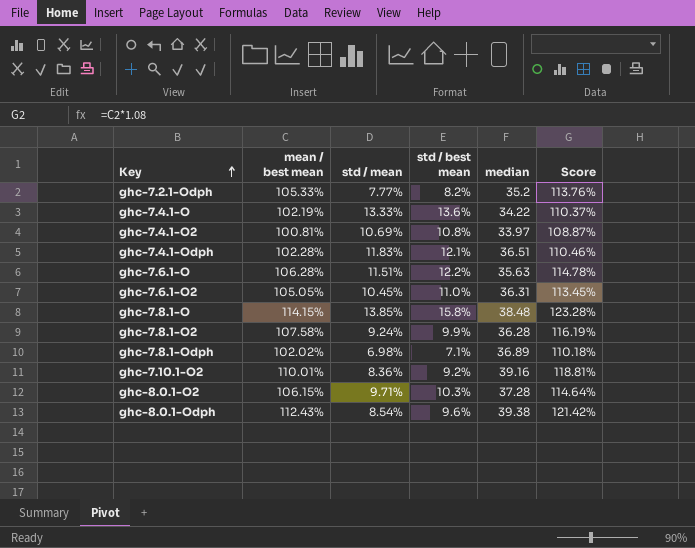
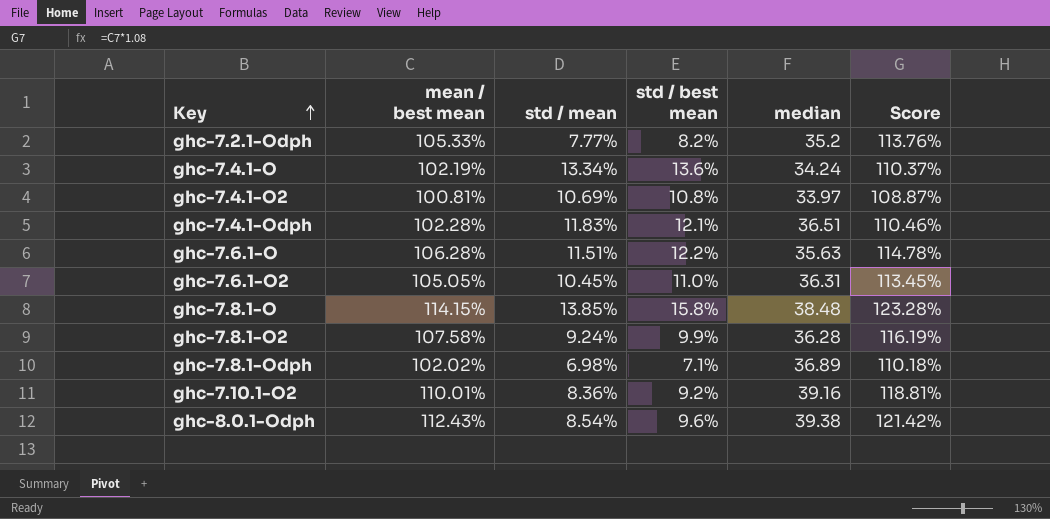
row ghc-8.0.1-O2: 106.15% | 9.71% | 10.3% | 37.28 | 114.64% -> none
ghc-7.4.1-O | std / mean: 13.33% -> 13.34%
ghc-7.4.1-O | median: 34.22 -> 34.24

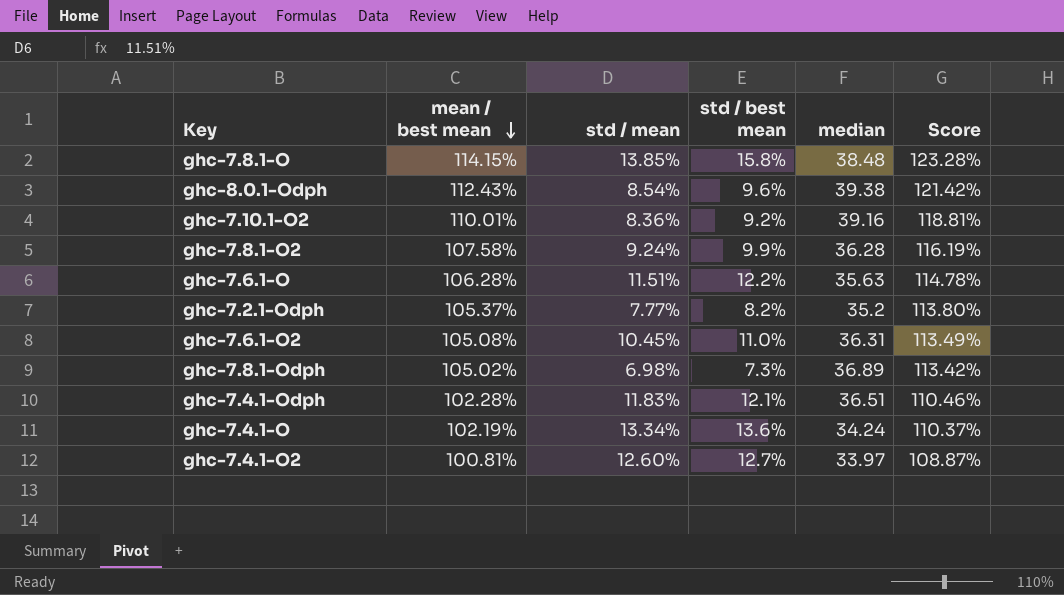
row order: Key ascending -> mean / best mean descending
ghc-7.2.1-Odph | mean / best mean: 105.33% -> 105.37%
ghc-7.2.1-Odph | Score: 113.76% -> 113.80%
ghc-7.6.1-O2 | mean / best mean: 105.05% -> 105.08%
ghc-7.6.1-O2 | Score: 113.45% -> 113.49%
ghc-7.8.1-Odph | mean / best mean: 102.02% -> 105.02%
ghc-7.8.1-Odph | std / best mean: 7.1% -> 7.3%
ghc-7.8.1-Odph | Score: 110.18% -> 113.42%
ghc-7.4.1-O2 | std / mean: 10.69% -> 12.60%
ghc-7.4.1-O2 | std / best mean: 10.8% -> 12.7%

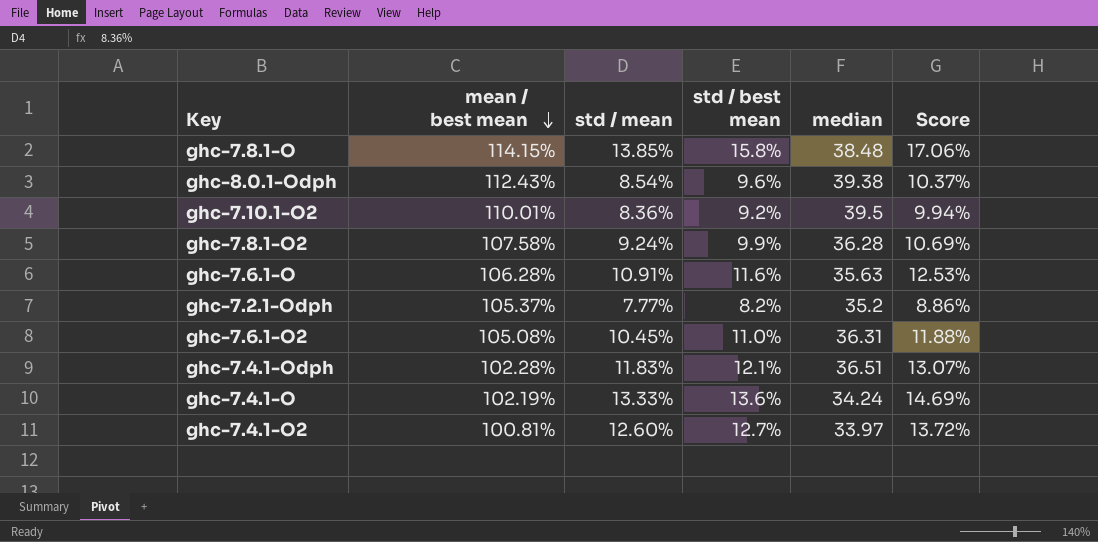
column Score | formula: [mean / best mean] * 1.08 -> [std / best mean] * 1.08
row ghc-7.8.1-Odph: 105.02% | 6.98% | 7.3% | 36.89 | 113.42% -> none
ghc-7.10.1-O2 | median: 39.16 -> 39.5
ghc-7.6.1-O | std / mean: 11.51% -> 10.91%
ghc-7.6.1-O | std / best mean: 12.2% -> 11.6%
ghc-7.4.1-O | std / mean: 13.34% -> 13.33%

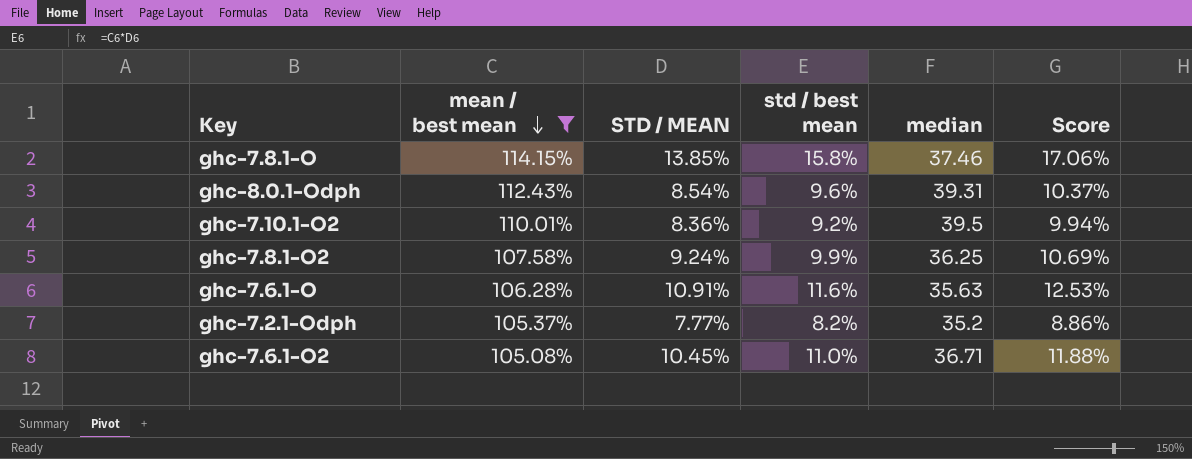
filter: none -> mean / best mean >= 105.08%
column name: std / mean -> STD / MEAN
ghc-7.8.1-O | median: 38.48 -> 37.46
ghc-8.0.1-Odph | median: 39.38 -> 39.31
ghc-7.8.1-O2 | median: 36.28 -> 36.25
ghc-7.6.1-O2 | median: 36.31 -> 36.71

